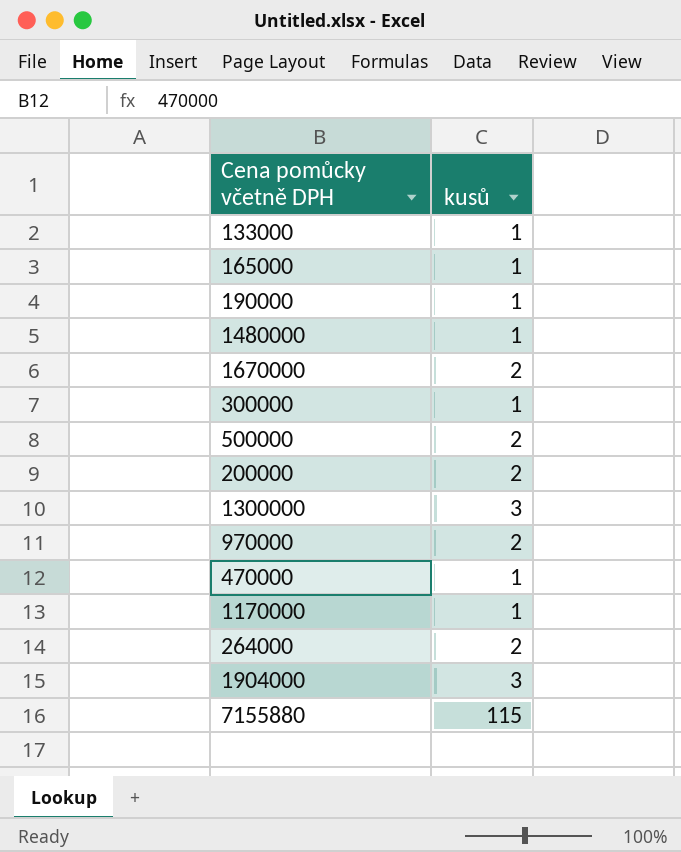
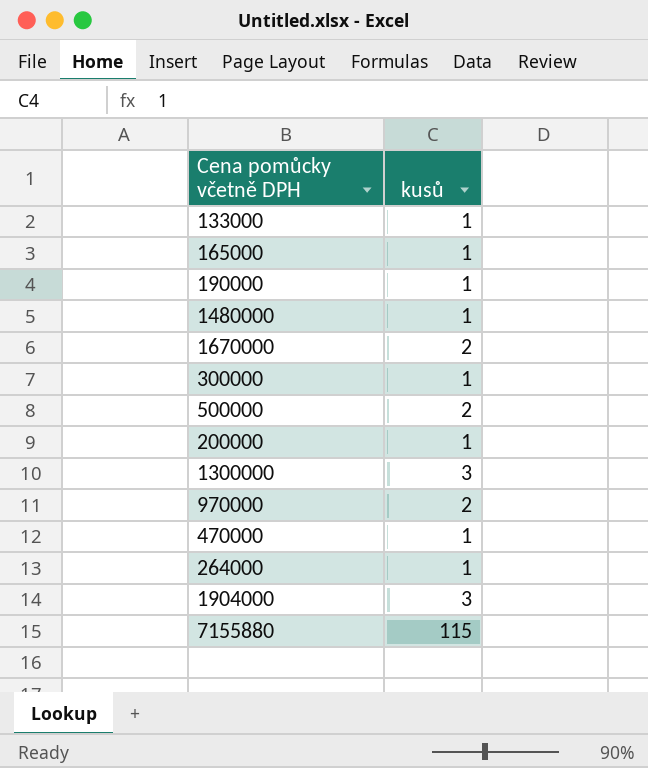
row 1170000: 1 -> none
200000 | kusů: 2 -> 1
264000 | kusů: 2 -> 1

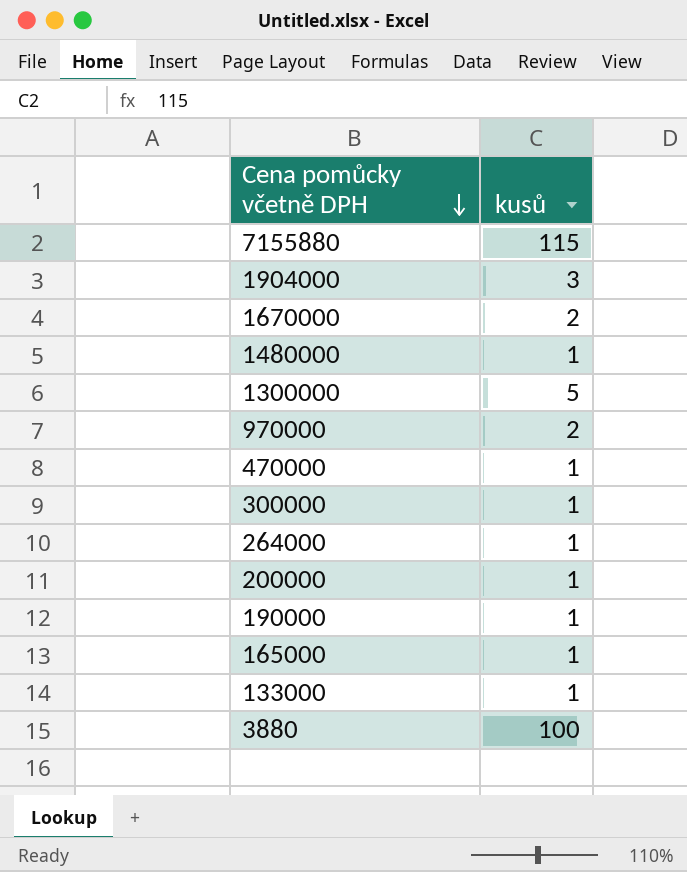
row order: none -> Cena pomůcky včetně DPH descending
row 500000: 2 -> none
1300000 | kusů: 3 -> 5
row 3880: none -> 100

